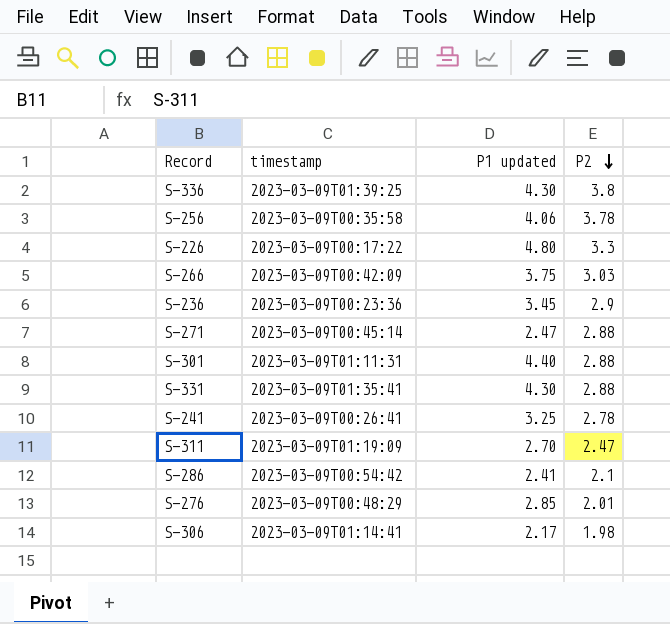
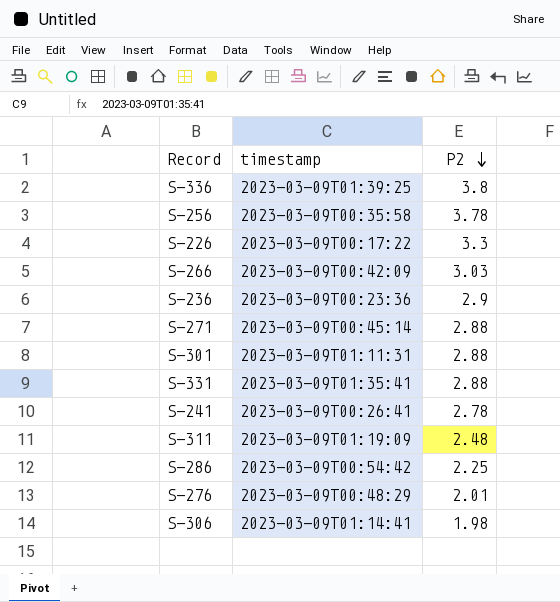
column P1 updated | position: 3 -> none
S-311 | P2: 2.47 -> 2.48
S-286 | P2: 2.1 -> 2.25

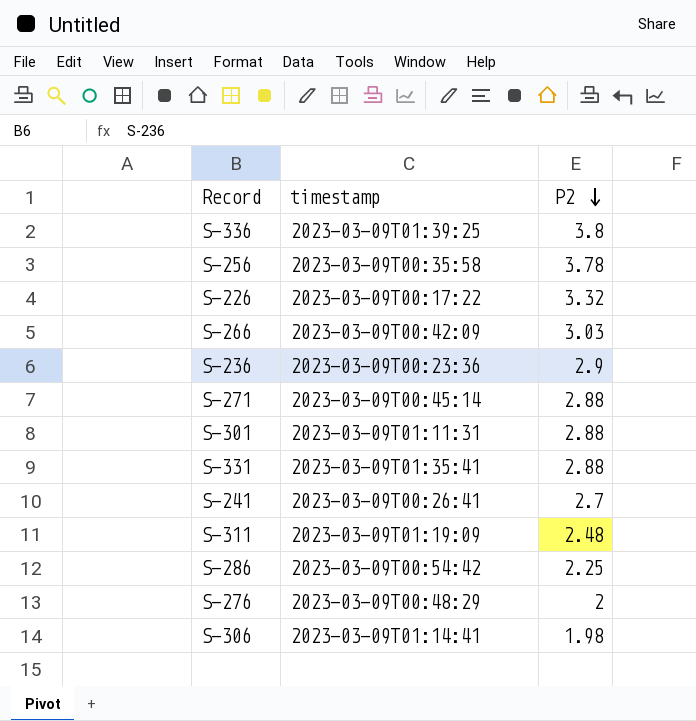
S-226 | P2: 3.3 -> 3.32
S-241 | P2: 2.78 -> 2.7
S-276 | P2: 2.01 -> 2

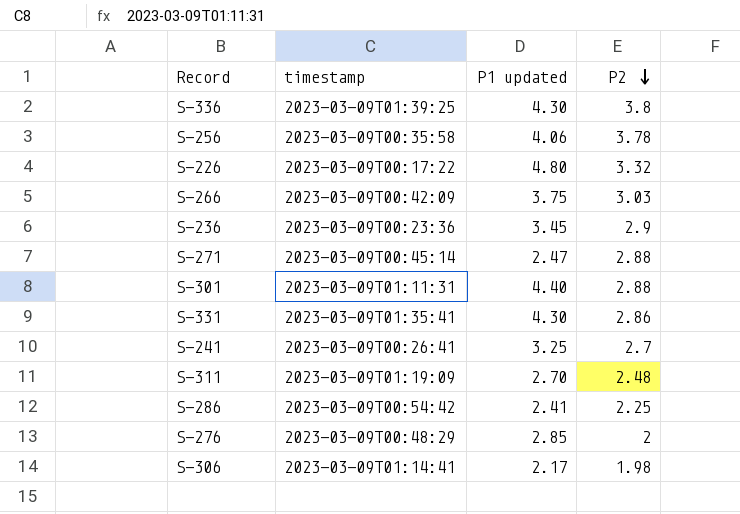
column P1 updated | position: none -> 3
S-331 | P2: 2.88 -> 2.86

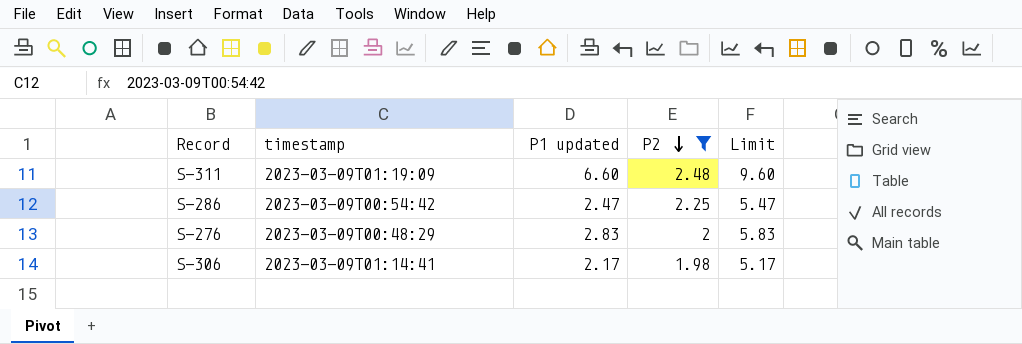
filter: none -> P2 <= 2.48
column Limit | formula: none -> [P1 updated] + 3
S-311 | P1 updated: 2.70 -> 6.60
S-286 | P1 updated: 2.41 -> 2.47
S-276 | P1 updated: 2.85 -> 2.83

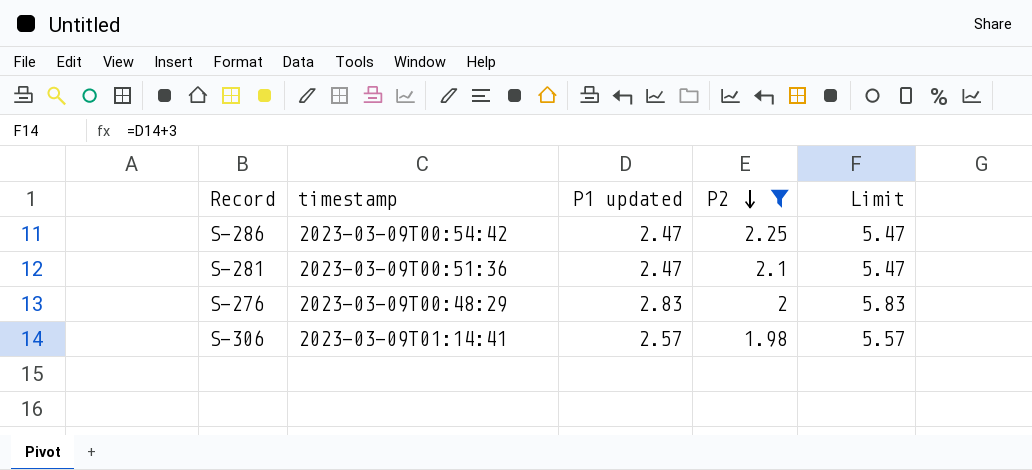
row S-311: 2023-03-09T01:19:09 | 6.60 | 2.48 | 9.60 -> none
row S-281: none -> 2023-03-09T00:51:36 | 2.47 | 2.1 | 5.47
S-306 | P1 updated: 2.17 -> 2.57
S-306 | Limit: 5.17 -> 5.57

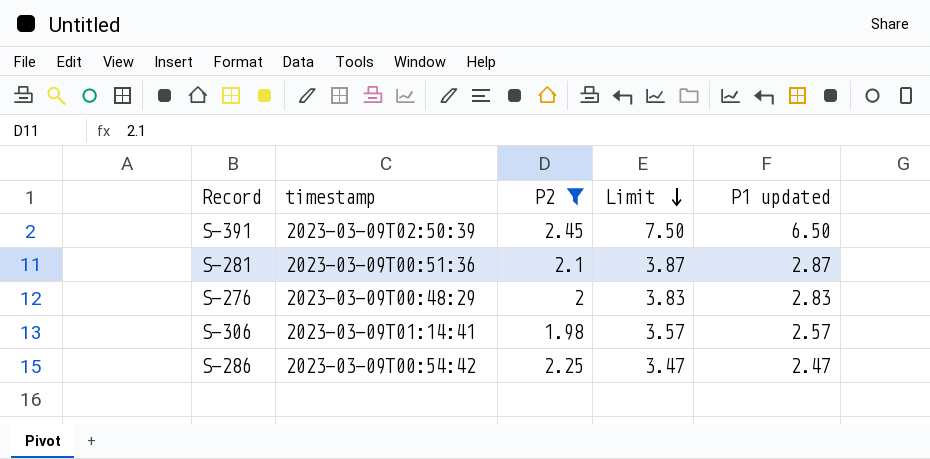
row order: P2 descending -> Limit descending
column Limit | formula: [P1 updated] + 3 -> [P1 updated] + 1
column P1 updated | position: 3 -> 5
row S-391: none -> 2023-03-09T02:50:39 | 2.45 | 7.50 | 6.50
S-281 | P1 updated: 2.47 -> 2.87

